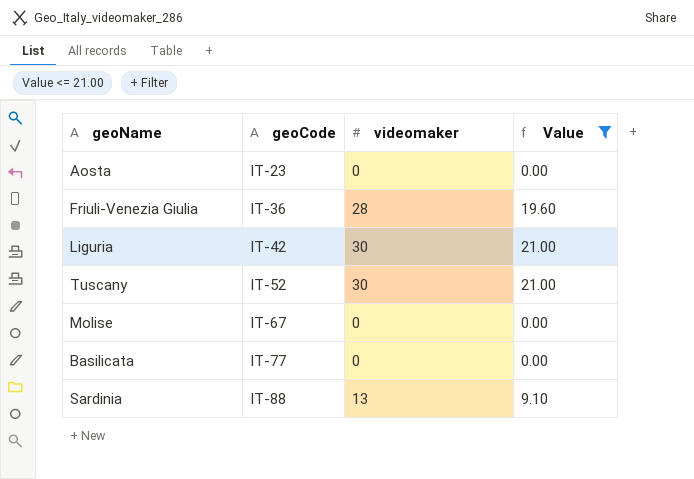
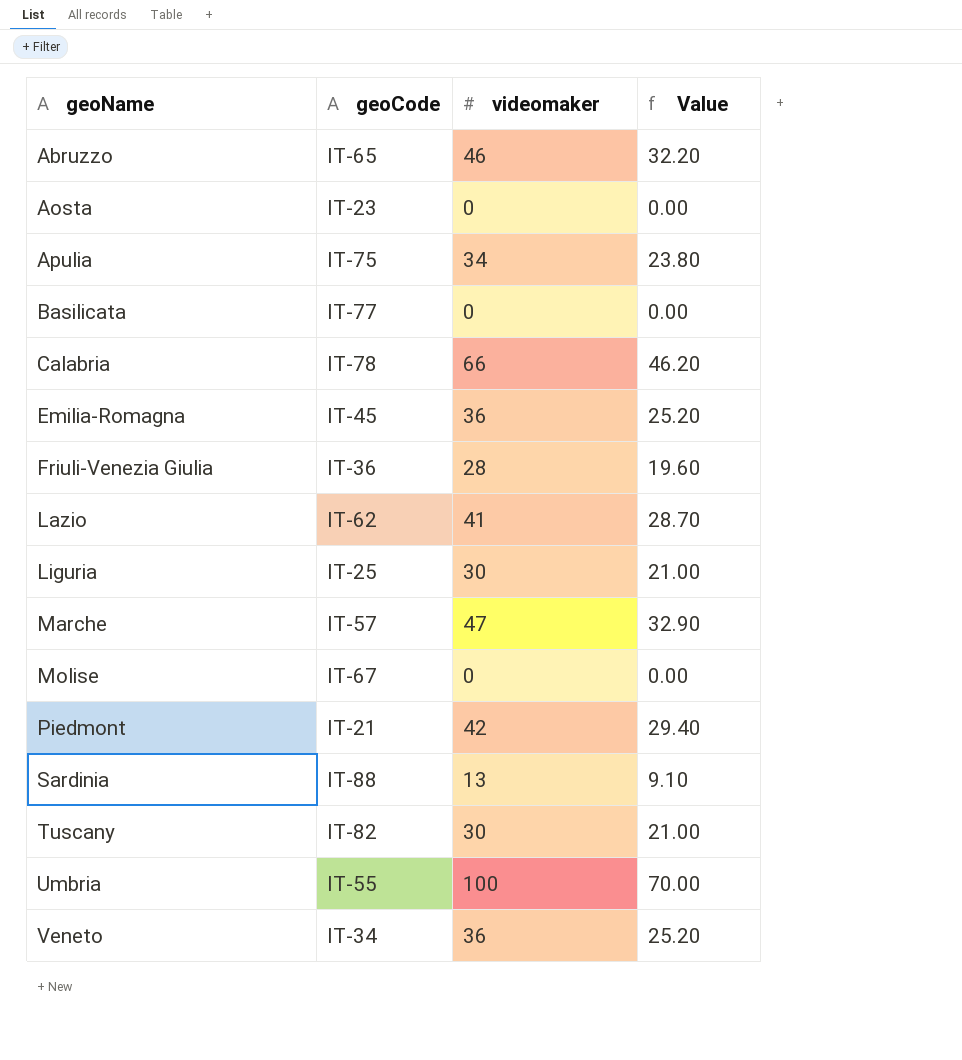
filter: Value <= 21.00 -> none
row order: geoCode ascending -> geoName ascending
Liguria | geoCode: IT-42 -> IT-25
Tuscany | geoCode: IT-52 -> IT-82

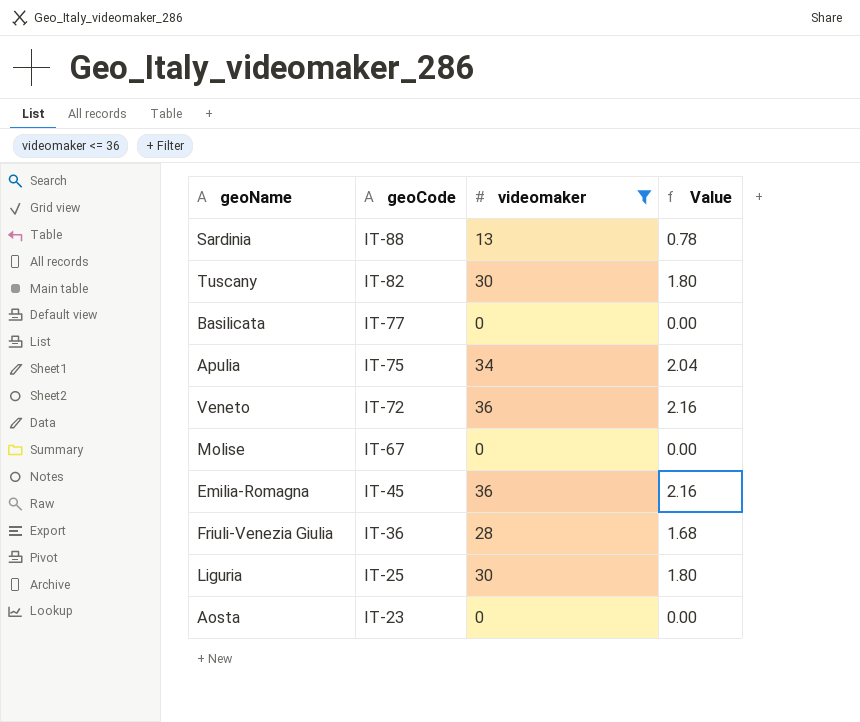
filter: none -> videomaker <= 36
row order: geoName ascending -> geoCode descending
column Value | formula: [videomaker] * 0.7 -> [videomaker] * 0.06
Veneto | geoCode: IT-34 -> IT-72

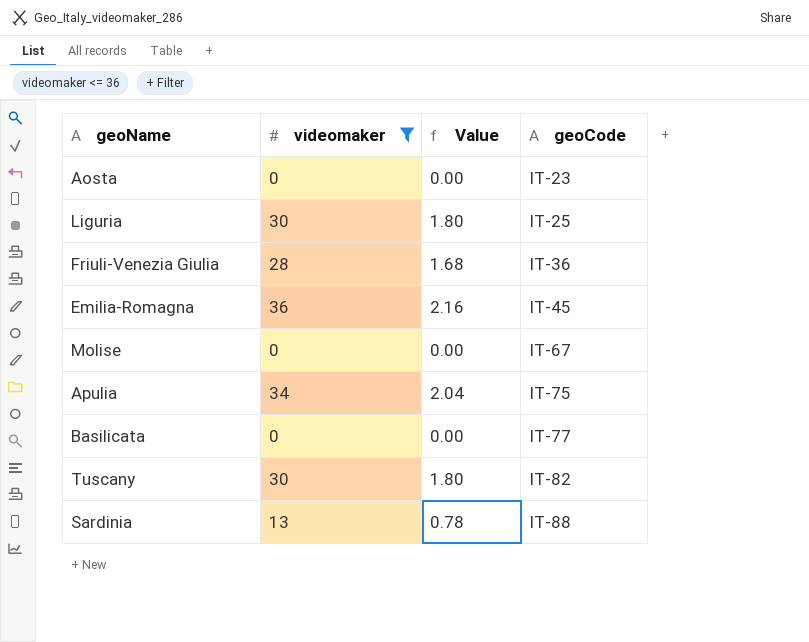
row order: geoCode descending -> geoCode ascending
column geoCode | position: 2 -> 4
row Veneto: IT-72 | 36 | 2.16 -> none

